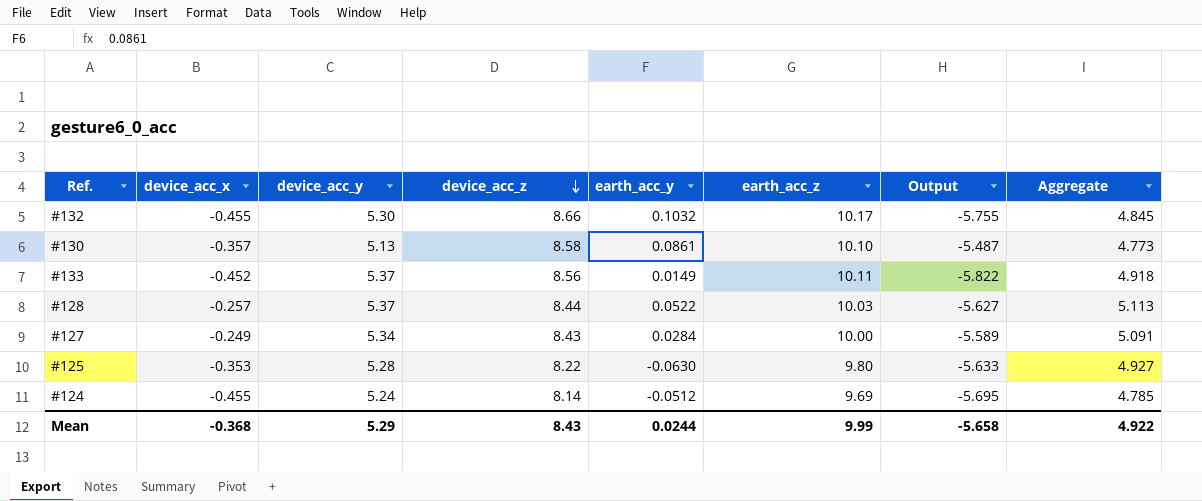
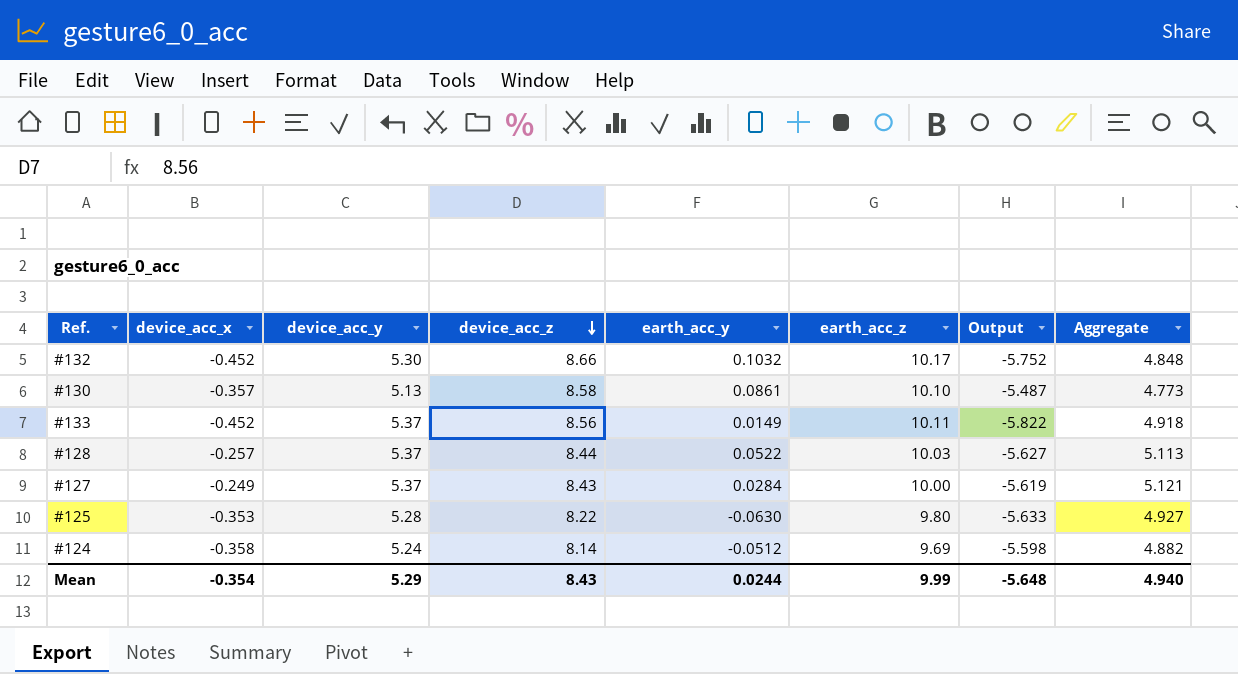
#132 | device_acc_x: -0.455 -> -0.452
#132 | Output: -5.755 -> -5.752
#132 | Aggregate: 4.845 -> 4.848
#127 | device_acc_y: 5.34 -> 5.37
#127 | Output: -5.589 -> -5.619
#127 | Aggregate: 5.091 -> 5.121
#124 | device_acc_x: -0.455 -> -0.358
#124 | Output: -5.695 -> -5.598
#124 | Aggregate: 4.785 -> 4.882
Mean | device_acc_x: -0.368 -> -0.354
Mean | Output: -5.658 -> -5.648
Mean | Aggregate: 4.922 -> 4.940

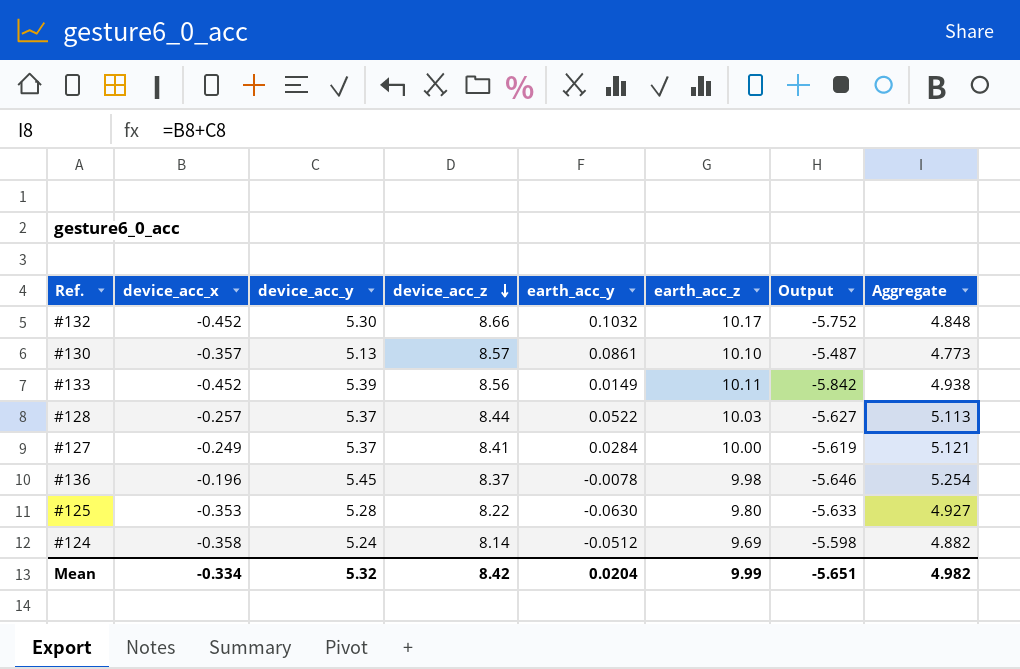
#130 | device_acc_z: 8.58 -> 8.57
#133 | device_acc_y: 5.37 -> 5.39
#133 | Output: -5.822 -> -5.842
#133 | Aggregate: 4.918 -> 4.938
#127 | device_acc_z: 8.43 -> 8.41
row #136: none -> -0.196 | 5.45 | 8.37 | -0.0078 | 9.98 | -5.646 | 5.254
Mean | device_acc_x: -0.354 -> -0.334
Mean | device_acc_y: 5.29 -> 5.32
Mean | device_acc_z: 8.43 -> 8.42
Mean | earth_acc_y: 0.0244 -> 0.0204
Mean | Output: -5.648 -> -5.651
Mean | Aggregate: 4.940 -> 4.982

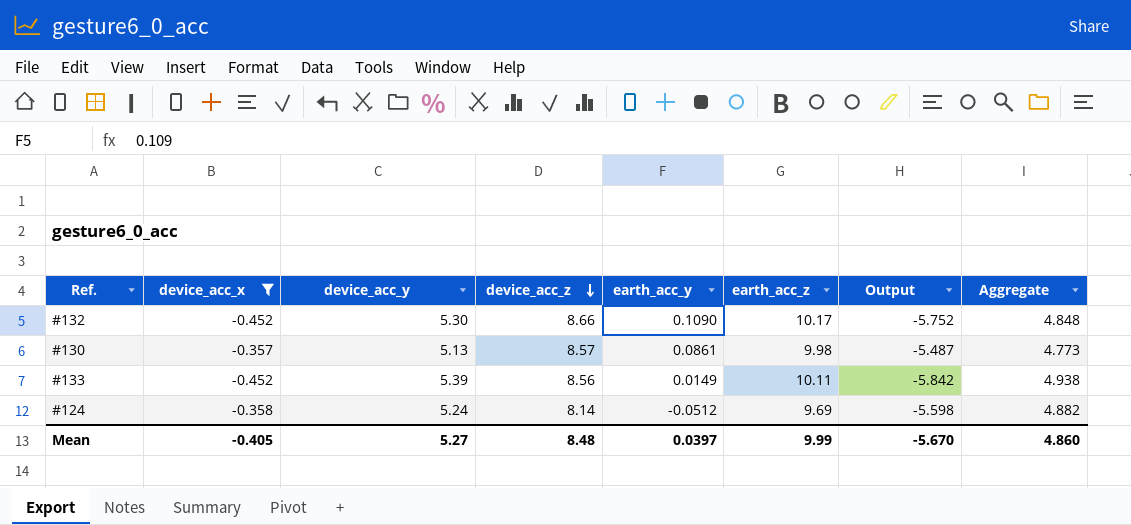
filter: none -> device_acc_x <= -0.357
#132 | earth_acc_y: 0.1032 -> 0.1090
#130 | earth_acc_z: 10.10 -> 9.98
Mean | device_acc_x: -0.334 -> -0.405
Mean | device_acc_y: 5.32 -> 5.27
Mean | device_acc_z: 8.42 -> 8.48
Mean | earth_acc_y: 0.0204 -> 0.0397
Mean | Output: -5.651 -> -5.670
Mean | Aggregate: 4.982 -> 4.860

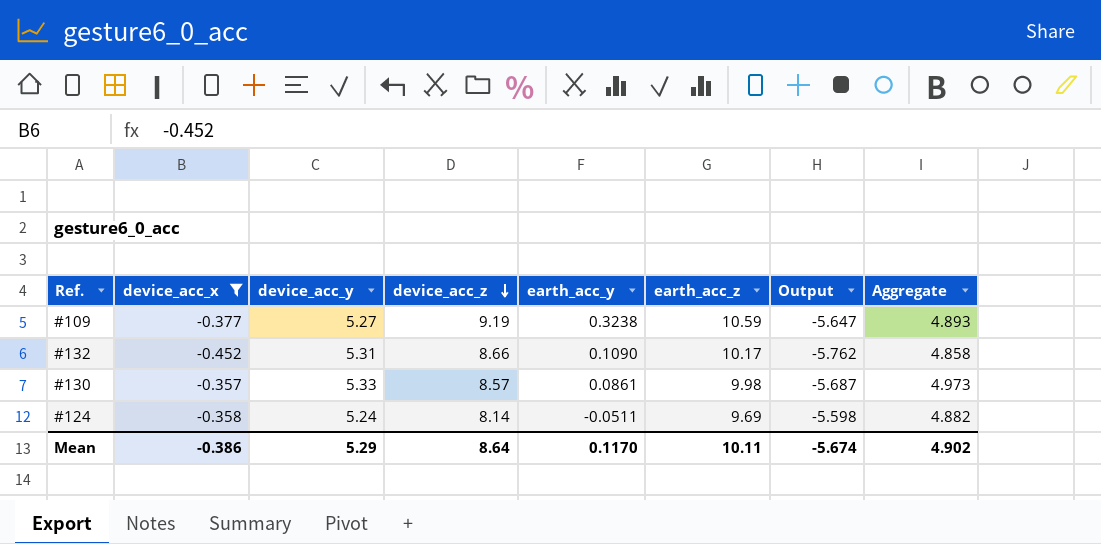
row #133: -0.452 | 5.39 | 8.56 | 0.0149 | 10.11 | -5.842 | 4.938 -> none
row #109: none -> -0.377 | 5.27 | 9.19 | 0.3238 | 10.59 | -5.647 | 4.893
#132 | device_acc_y: 5.30 -> 5.31
#132 | Output: -5.752 -> -5.762
#132 | Aggregate: 4.848 -> 4.858
#130 | device_acc_y: 5.13 -> 5.33
#130 | Output: -5.487 -> -5.687
#130 | Aggregate: 4.773 -> 4.973
#124 | earth_acc_y: -0.0512 -> -0.0511
Mean | device_acc_x: -0.405 -> -0.386
Mean | device_acc_y: 5.27 -> 5.29
Mean | device_acc_z: 8.48 -> 8.64
Mean | earth_acc_y: 0.0397 -> 0.1170
Mean | earth_acc_z: 9.99 -> 10.11
Mean | Output: -5.670 -> -5.674
Mean | Aggregate: 4.860 -> 4.902

